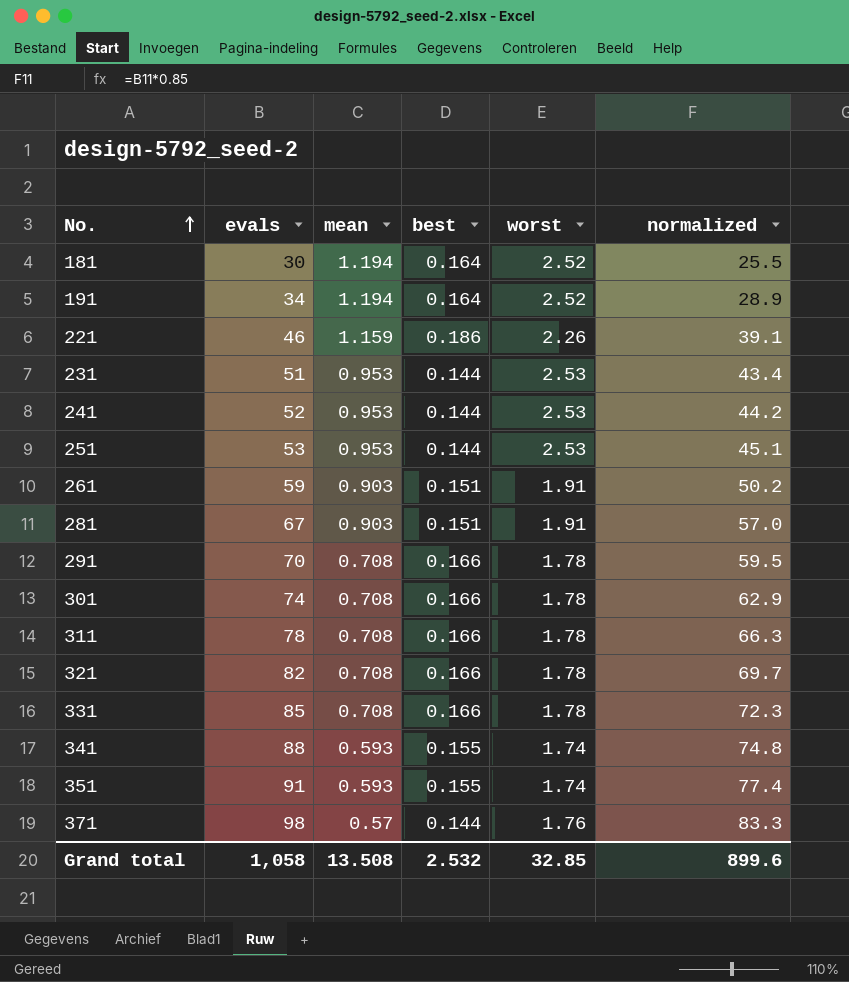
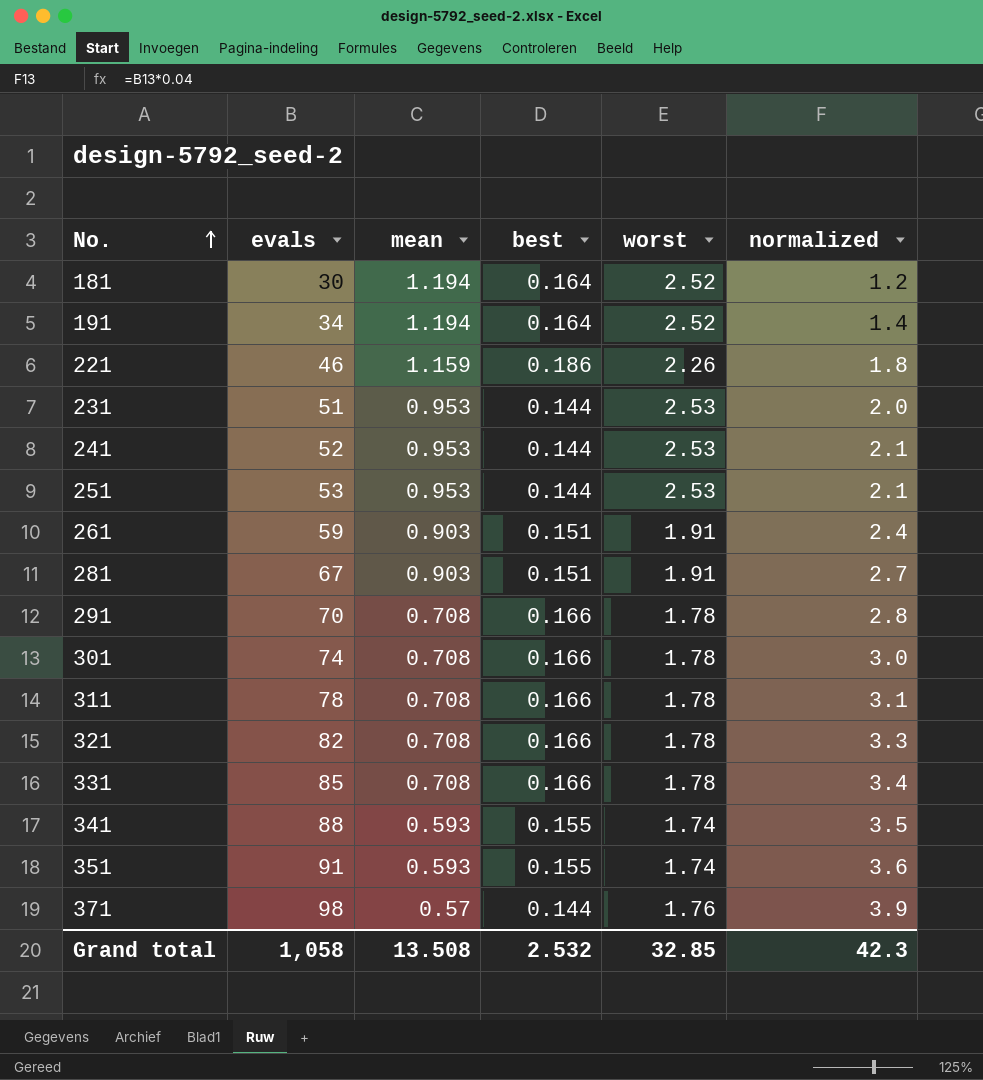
column normalized | formula: [evals] * 0.85 -> [evals] * 0.04
Grand total | normalized: 899.6 -> 42.3

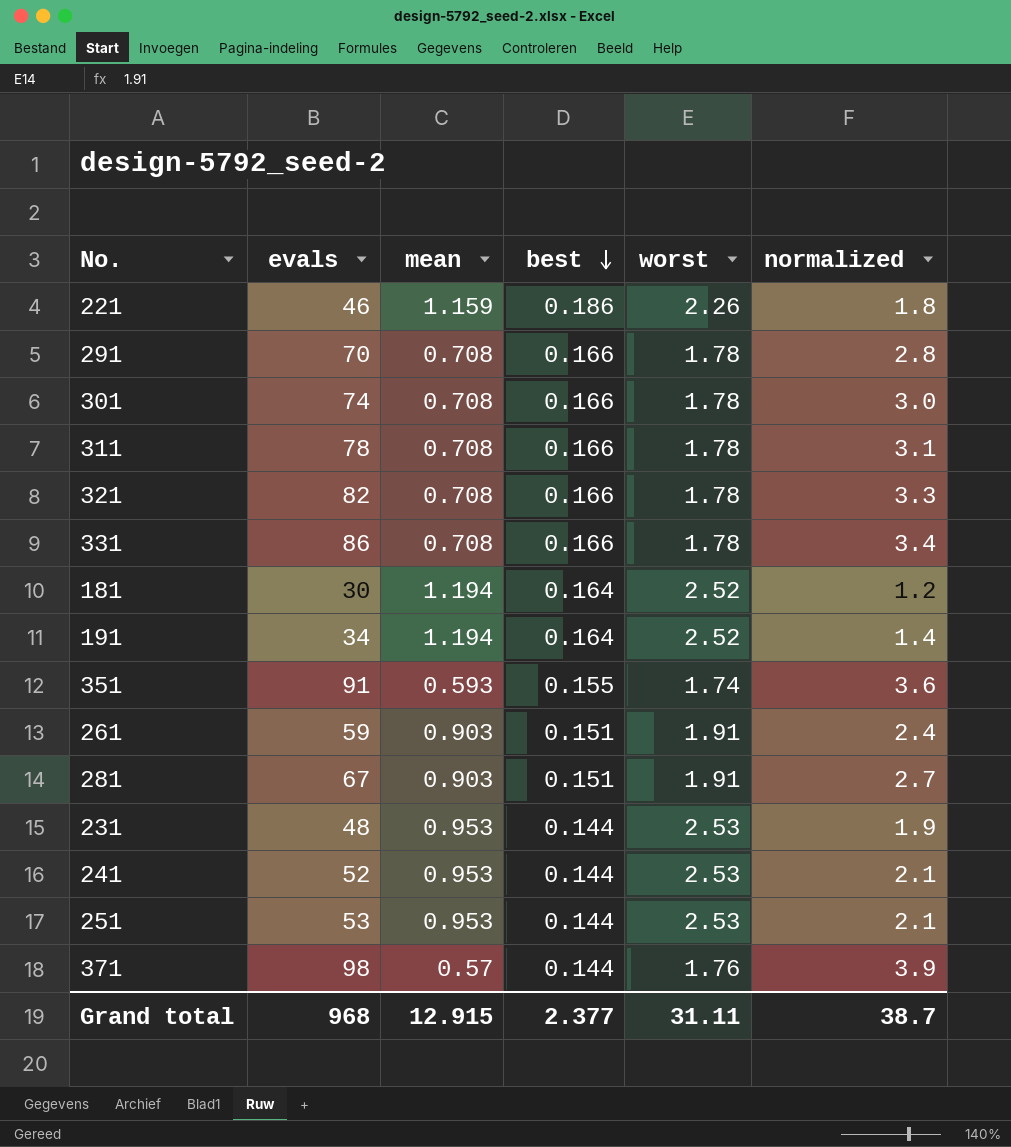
row order: No. ascending -> best descending
row 341: 88 | 0.593 | 0.155 | 1.74 | 3.5 -> none
331 | evals: 85 -> 86
231 | evals: 51 -> 48
231 | normalized: 2.0 -> 1.9
Grand total | evals: 1,058 -> 968
Grand total | mean: 13.508 -> 12.915
Grand total | best: 2.532 -> 2.377
Grand total | worst: 32.85 -> 31.11
Grand total | normalized: 42.3 -> 38.7

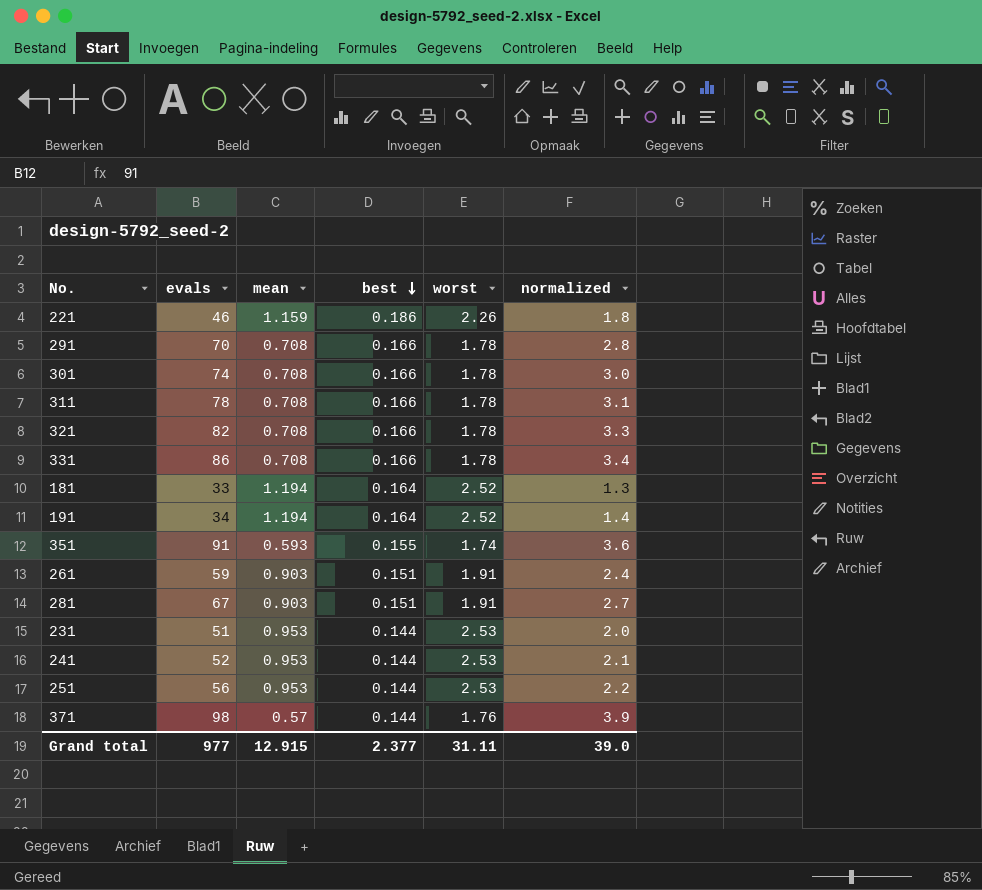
181 | evals: 30 -> 33
181 | normalized: 1.2 -> 1.3
231 | evals: 48 -> 51
231 | normalized: 1.9 -> 2.0
251 | evals: 53 -> 56
251 | normalized: 2.1 -> 2.2
Grand total | evals: 968 -> 977
Grand total | normalized: 38.7 -> 39.0

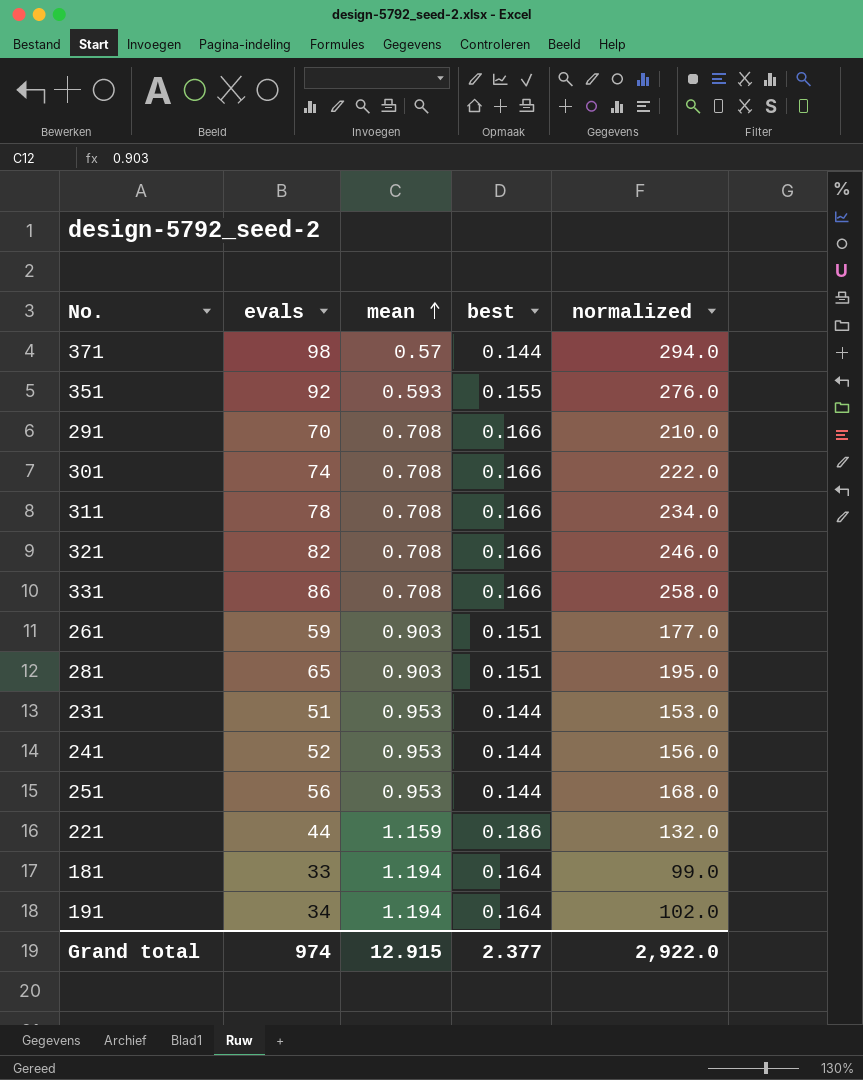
row order: best descending -> mean ascending
column worst | position: 5 -> none
column normalized | formula: [evals] * 0.04 -> [evals] * 3
351 | evals: 91 -> 92
281 | evals: 67 -> 65
221 | evals: 46 -> 44
Grand total | evals: 977 -> 974
Grand total | normalized: 39.0 -> 2,922.0

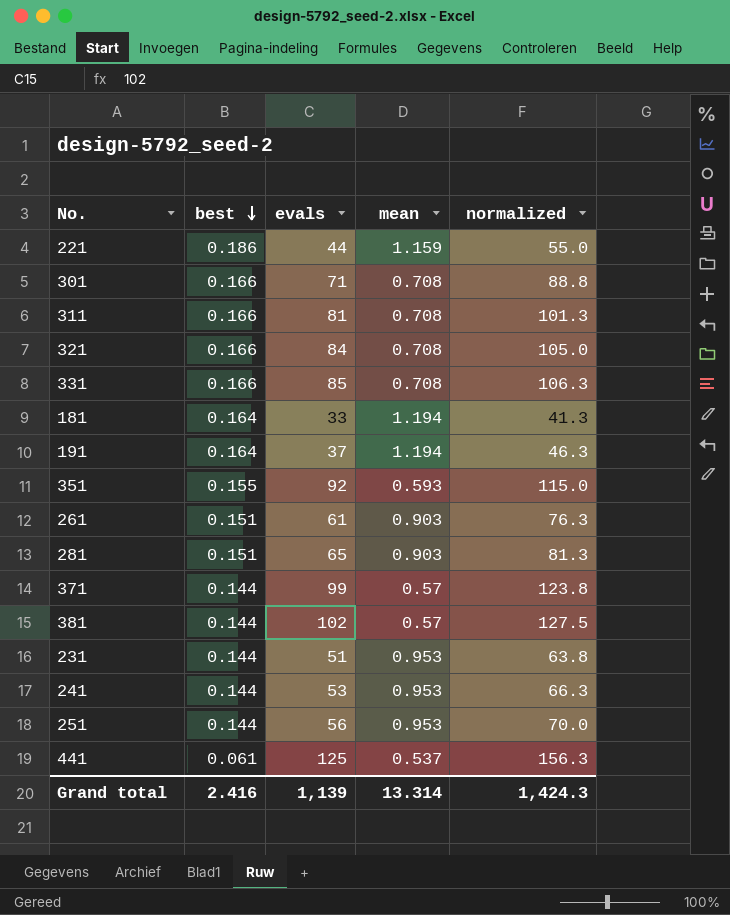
row order: mean ascending -> best descending
column best | position: 4 -> 2
column normalized | formula: [evals] * 3 -> [evals] * 1.25
row 291: 70 | 0.708 | 0.166 | 210.0 -> none
301 | evals: 74 -> 71
311 | evals: 78 -> 81
321 | evals: 82 -> 84
331 | evals: 86 -> 85
191 | evals: 34 -> 37
261 | evals: 59 -> 61
371 | evals: 98 -> 99
row 381: none -> 0.144 | 102 | 0.57 | 127.5
241 | evals: 52 -> 53
row 441: none -> 0.061 | 125 | 0.537 | 156.3
Grand total | best: 2.377 -> 2.416
Grand total | evals: 974 -> 1,139
Grand total | mean: 12.915 -> 13.314
Grand total | normalized: 2,922.0 -> 1,424.3

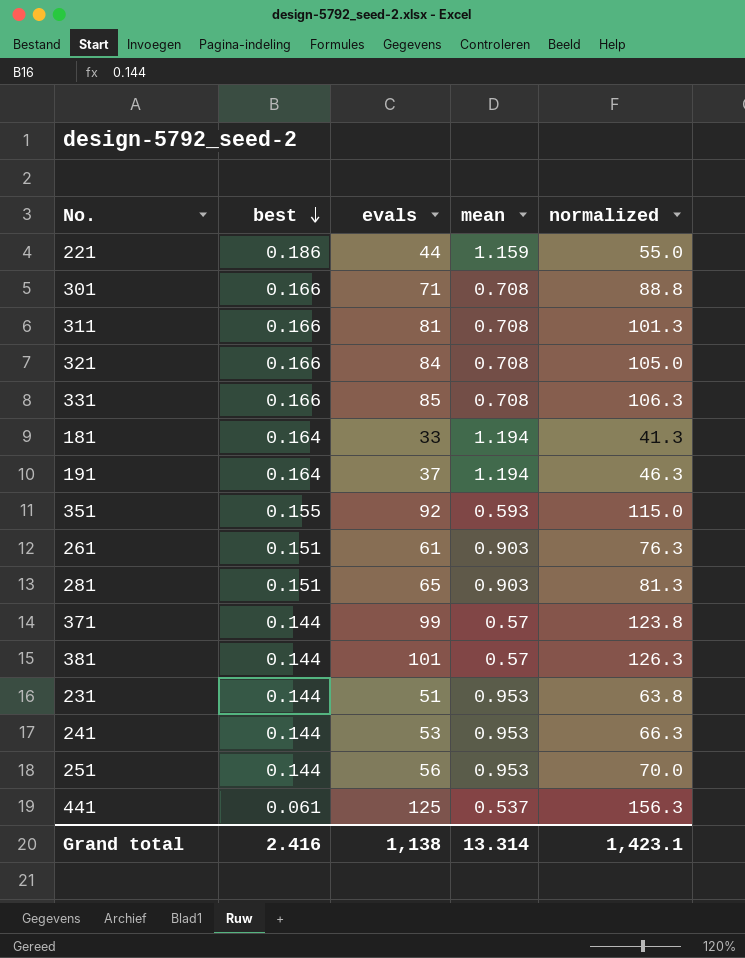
381 | evals: 102 -> 101
381 | normalized: 127.5 -> 126.3
Grand total | evals: 1,139 -> 1,138
Grand total | normalized: 1,424.3 -> 1,423.1

